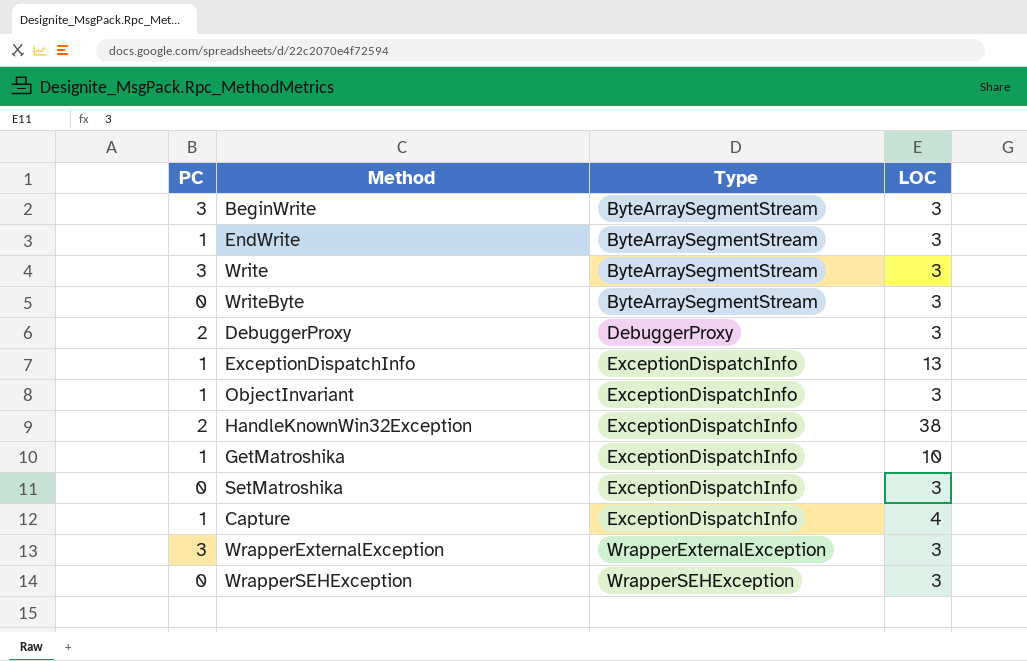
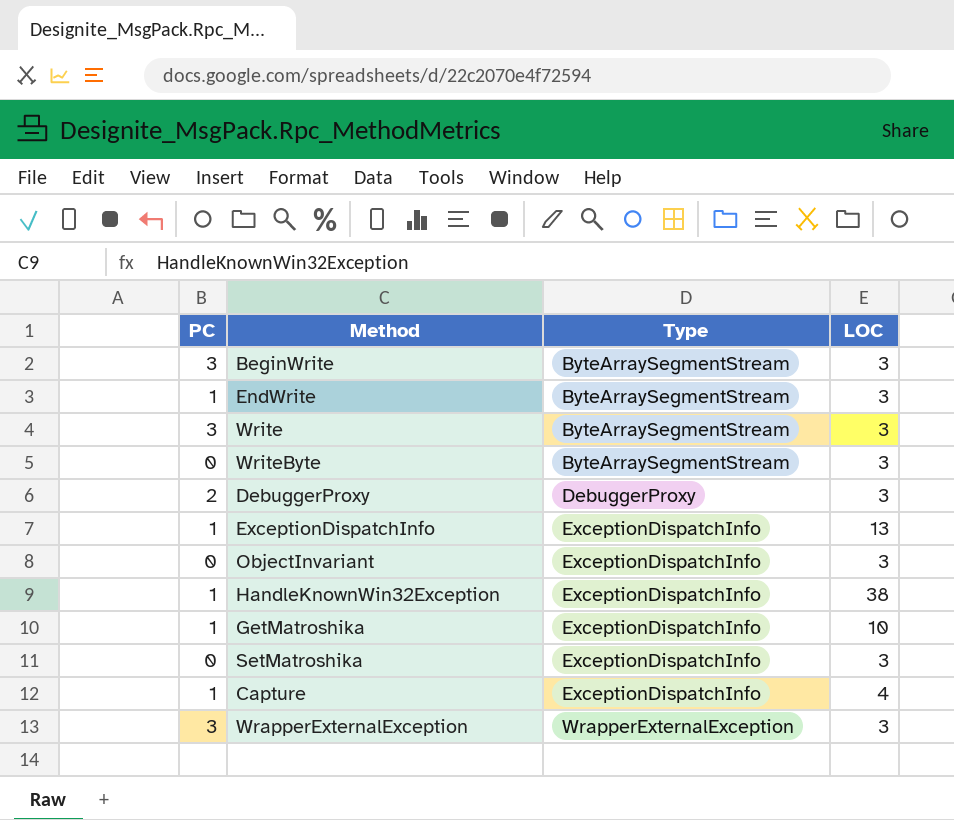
row WrapperSEHException: 0 | WrapperSEHException | 3 -> none
ObjectInvariant | PC: 1 -> 0
HandleKnownWin32Exception | PC: 2 -> 1

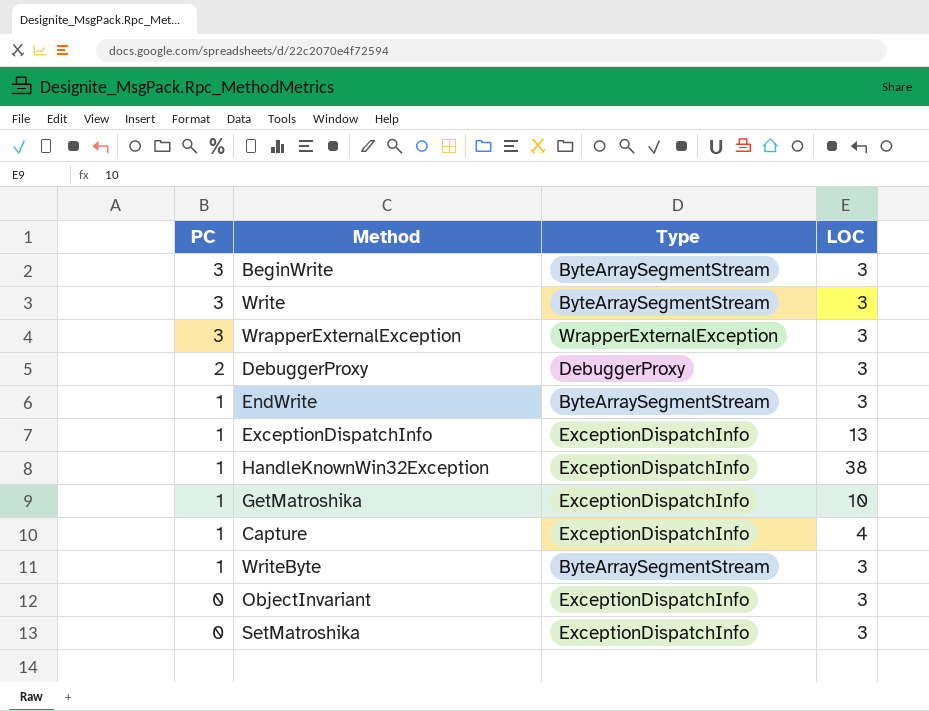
row order: Type ascending -> PC descending
WriteByte | PC: 0 -> 1

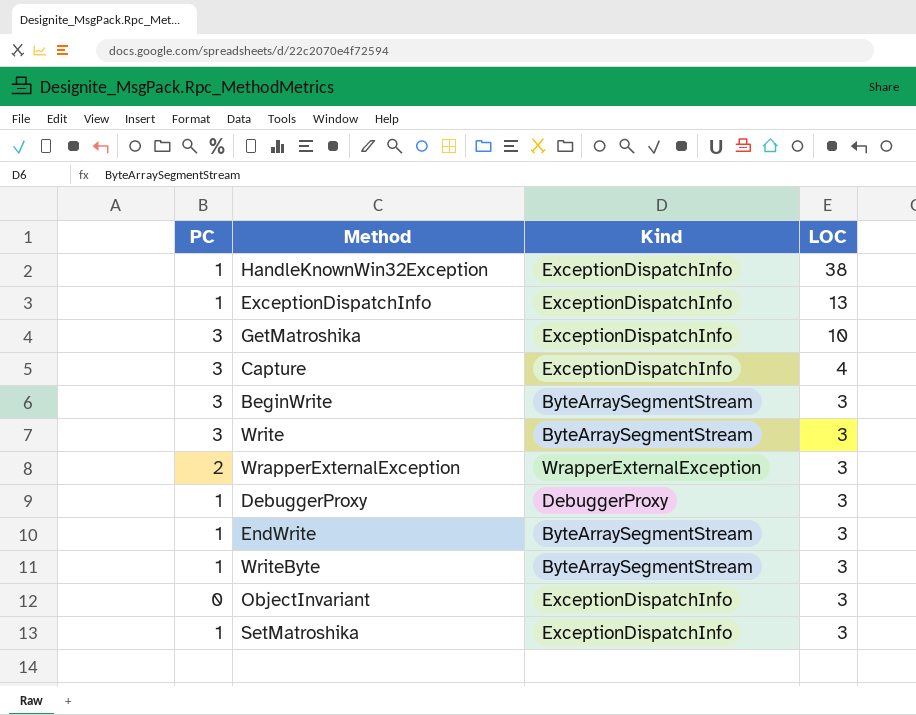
row order: PC descending -> LOC descending
column name: Type -> Kind
GetMatroshika | PC: 1 -> 3
Capture | PC: 1 -> 3
WrapperExternalException | PC: 3 -> 2
DebuggerProxy | PC: 2 -> 1
SetMatroshika | PC: 0 -> 1

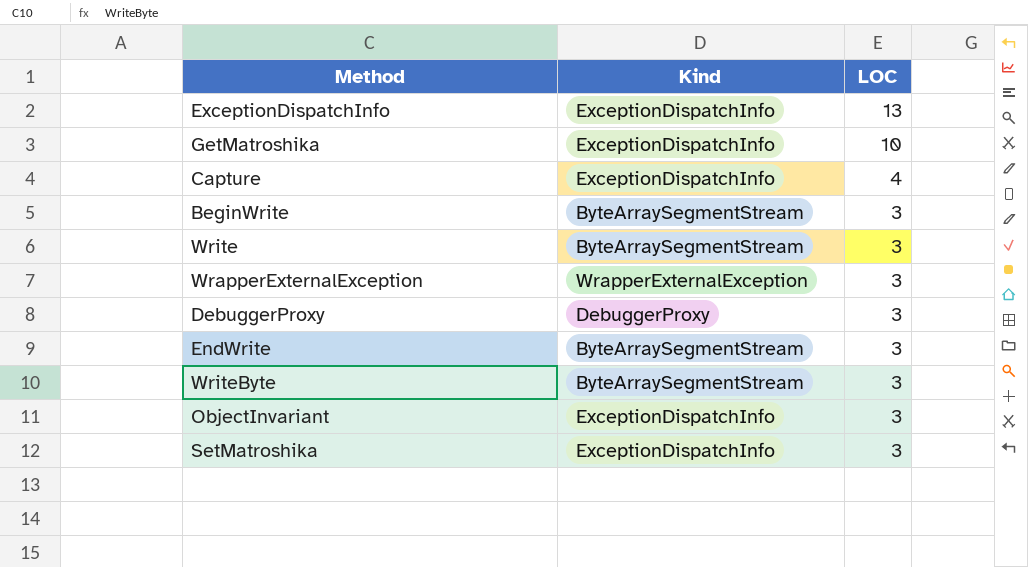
column PC | position: 1 -> none
row HandleKnownWin32Exception: 1 | ExceptionDispatchInfo | 38 -> none

